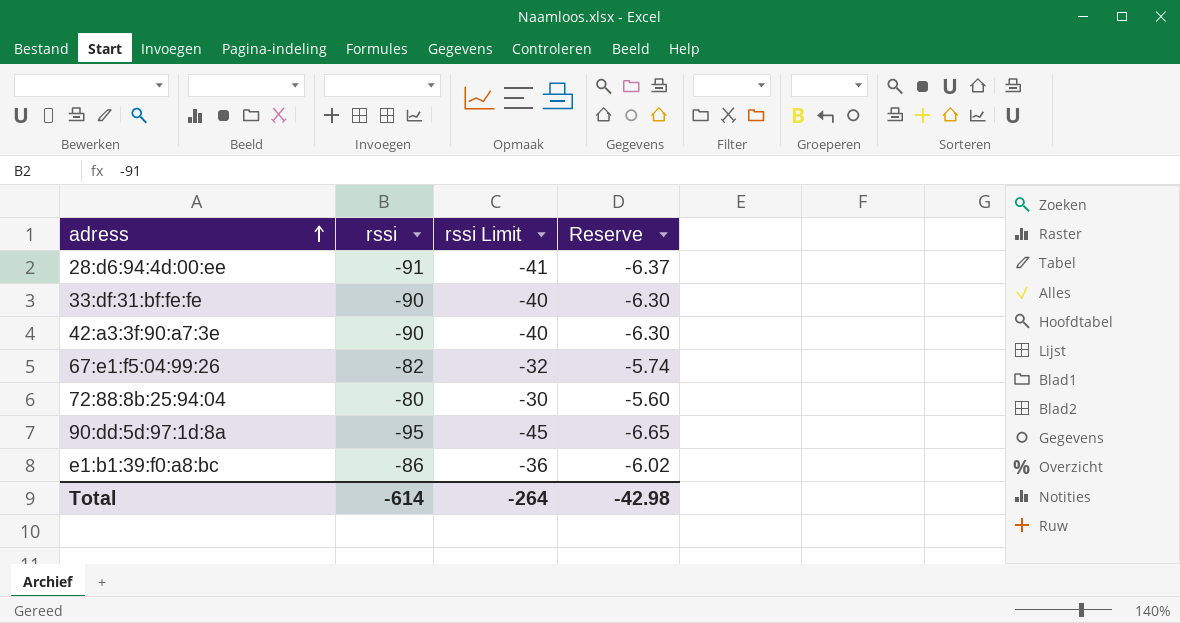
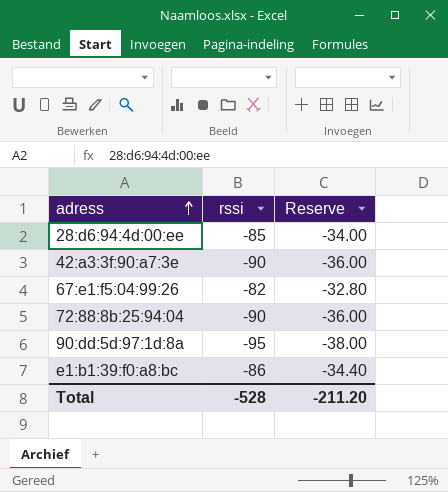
column rssi Limit | formula: [rssi] + 50 -> none
column Reserve | formula: [rssi] * 0.07 -> [rssi] * 0.4
row 33:df:31:bf:fe:fe: -90 | -40 | -6.30 -> none
28:d6:94:4d:00:ee | rssi: -91 -> -85
72:88:8b:25:94:04 | rssi: -80 -> -90
Total | rssi: -614 -> -528
Total | Reserve: -42.98 -> -211.20

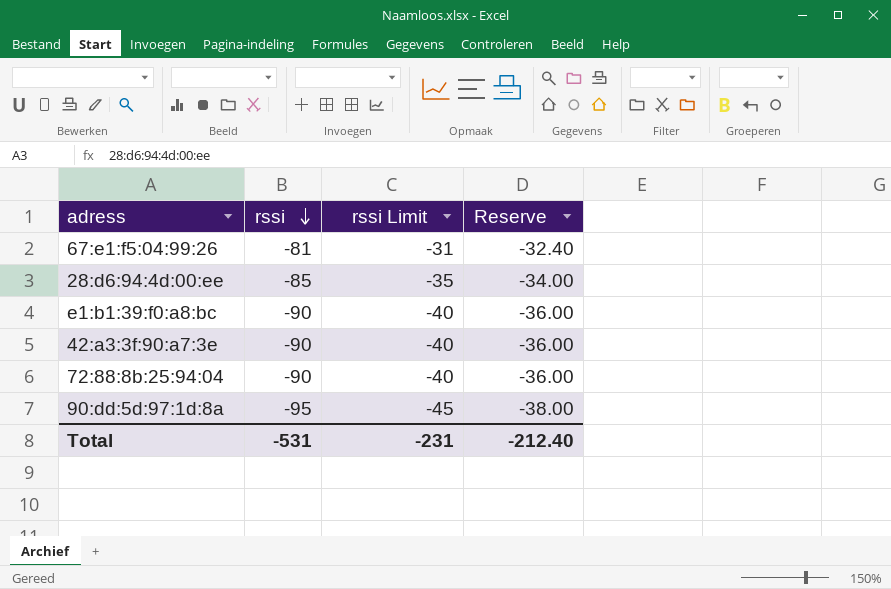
row order: adress ascending -> rssi descending
column rssi Limit | formula: none -> [rssi] + 50
67:e1:f5:04:99:26 | rssi: -82 -> -81
67:e1:f5:04:99:26 | Reserve: -32.80 -> -32.40
e1:b1:39:f0:a8:bc | rssi: -86 -> -90
e1:b1:39:f0:a8:bc | Reserve: -34.40 -> -36.00
Total | rssi: -528 -> -531
Total | Reserve: -211.20 -> -212.40

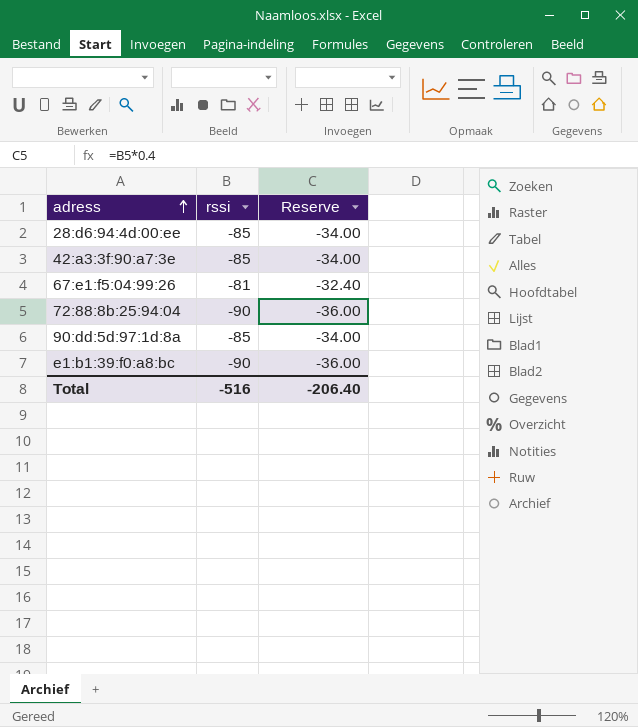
row order: rssi descending -> adress ascending
column rssi Limit | formula: [rssi] + 50 -> none
42:a3:3f:90:a7:3e | rssi: -90 -> -85
42:a3:3f:90:a7:3e | Reserve: -36.00 -> -34.00
90:dd:5d:97:1d:8a | rssi: -95 -> -85
90:dd:5d:97:1d:8a | Reserve: -38.00 -> -34.00
Total | rssi: -531 -> -516
Total | Reserve: -212.40 -> -206.40

